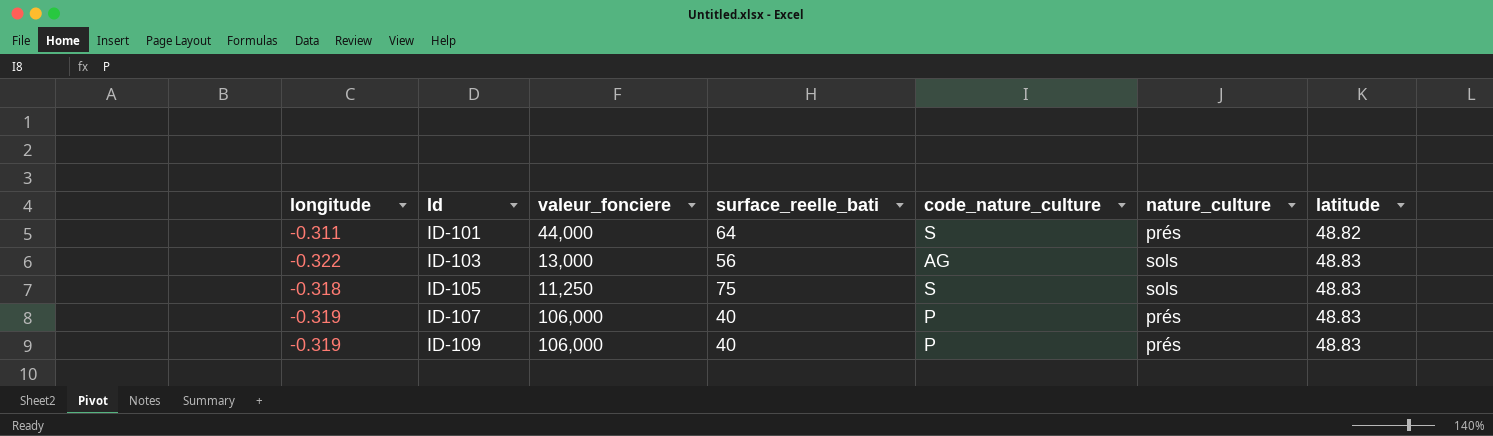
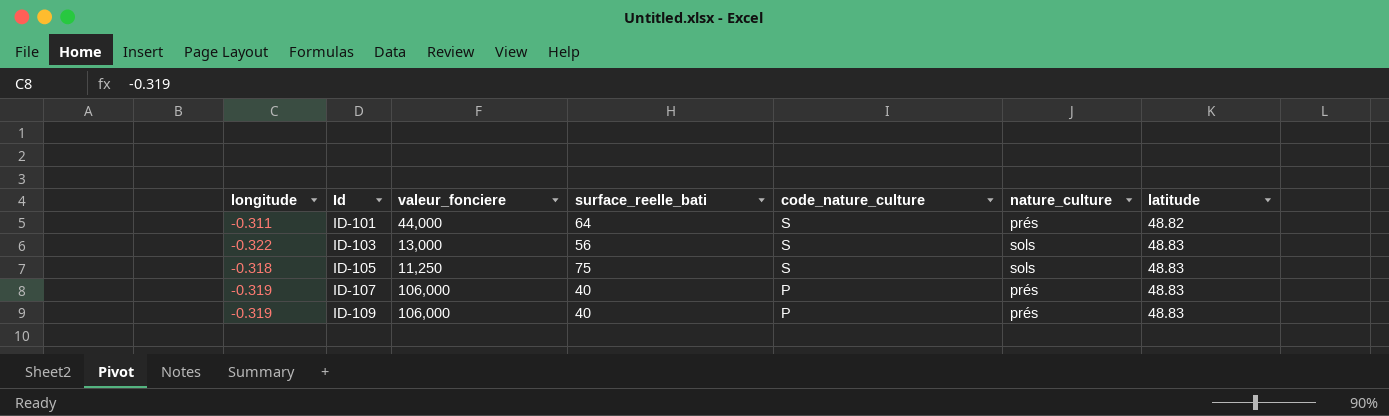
ID-103 | code_nature_culture: AG -> S

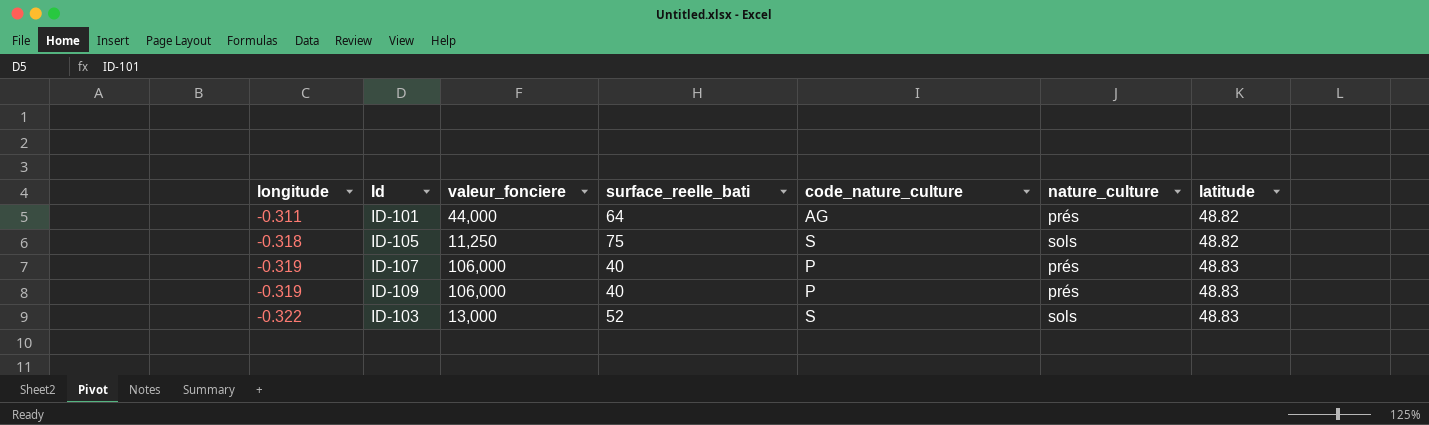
row order: Id ascending -> longitude descending
ID-101 | code_nature_culture: S -> AG
ID-105 | latitude: 48.83 -> 48.82
ID-103 | surface_reelle_bati: 56 -> 52

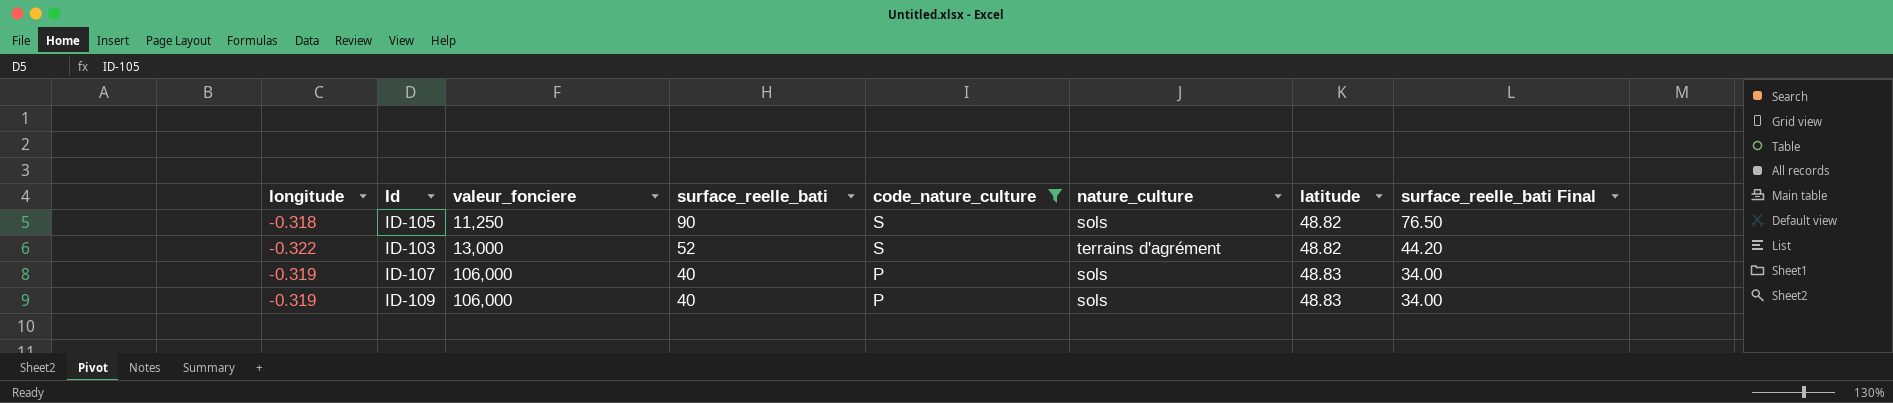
filter: none -> code_nature_culture != AG
row order: longitude descending -> valeur_fonciere ascending
column surface_reelle_bati Final | formula: none -> [surface_reelle_bati] * 0.85
ID-105 | surface_reelle_bati: 75 -> 90
ID-103 | nature_culture: sols -> terrains d'agrément
ID-103 | latitude: 48.83 -> 48.82
ID-107 | nature_culture: prés -> sols
ID-109 | nature_culture: prés -> sols

